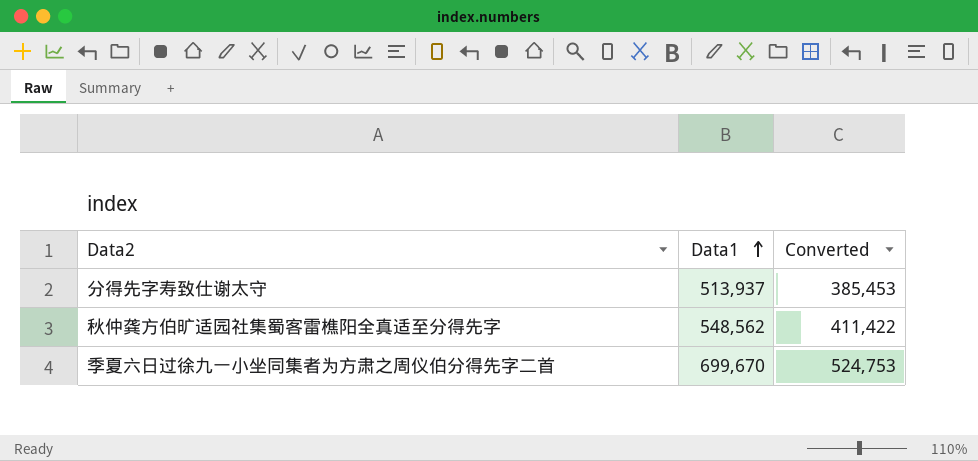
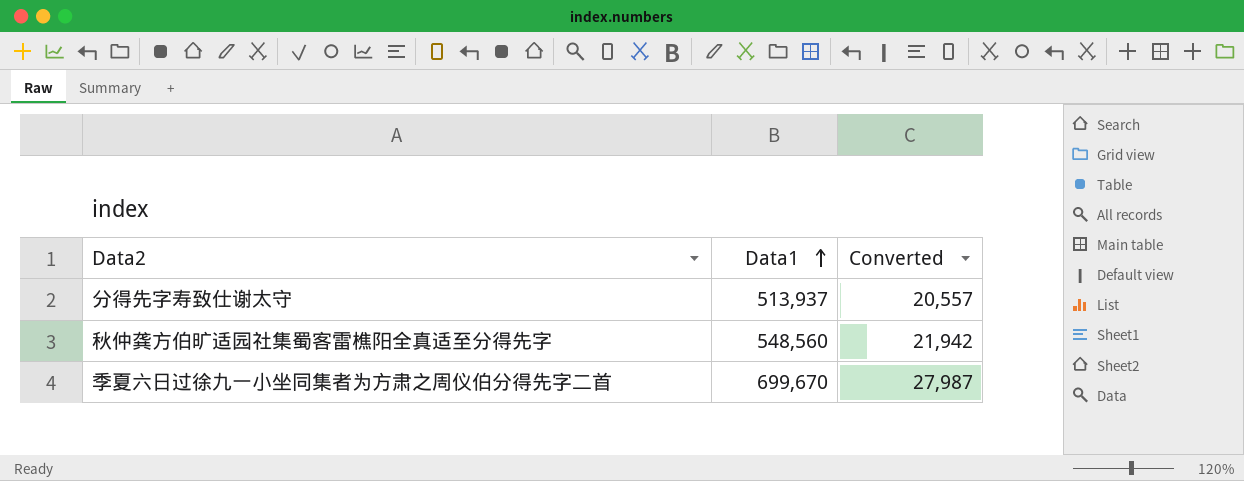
column Converted | formula: [Data1] * 0.75 -> [Data1] * 0.04
秋仲龚方伯旷适园社集蜀客雷樵阳全真适至分得先字 | Data1: 548,562 -> 548,560

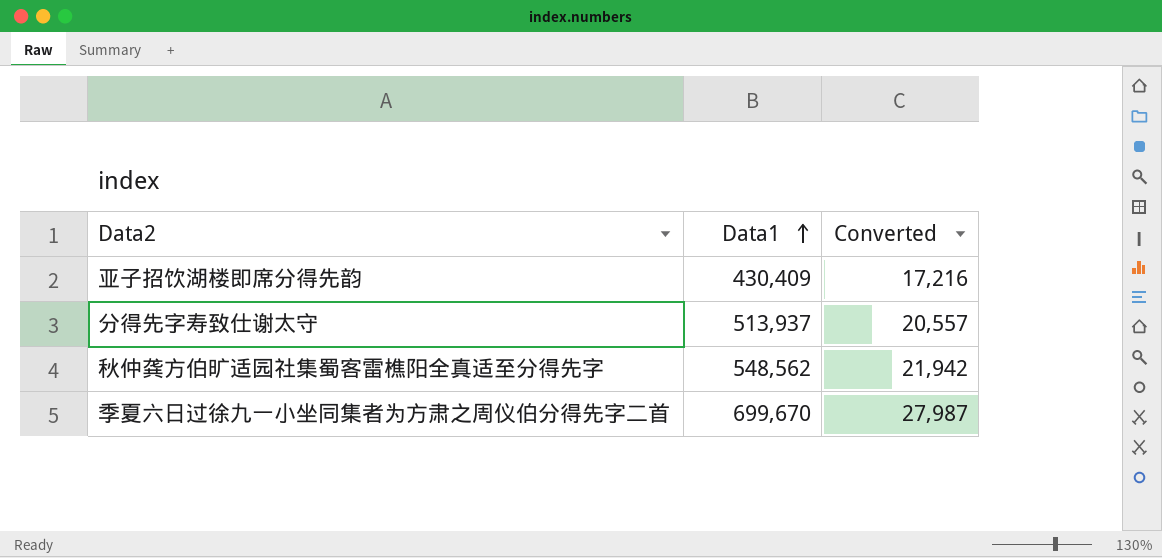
row 亚子招饮湖楼即席分得先韵: none -> 430,409 | 17,216
秋仲龚方伯旷适园社集蜀客雷樵阳全真适至分得先字 | Data1: 548,560 -> 548,562

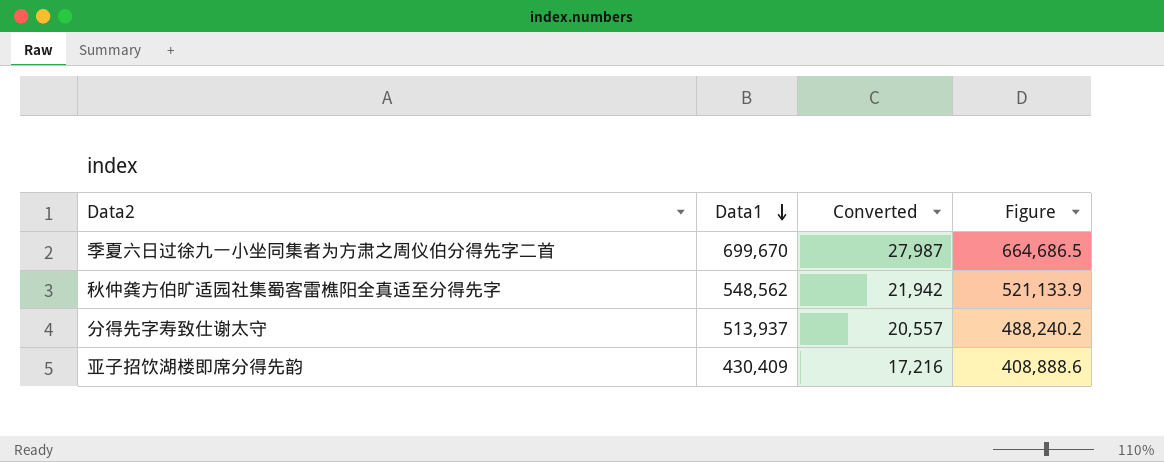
row order: Data1 ascending -> Data1 descending
column Figure | formula: none -> [Data1] * 0.95

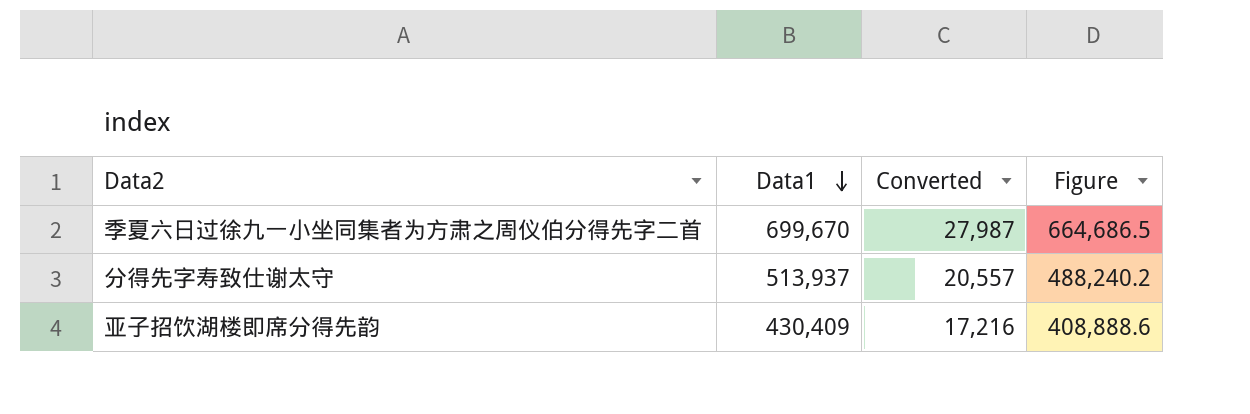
row 秋仲龚方伯旷适园社集蜀客雷樵阳全真适至分得先字: 548,562 | 21,942 | 521,133.9 -> none

